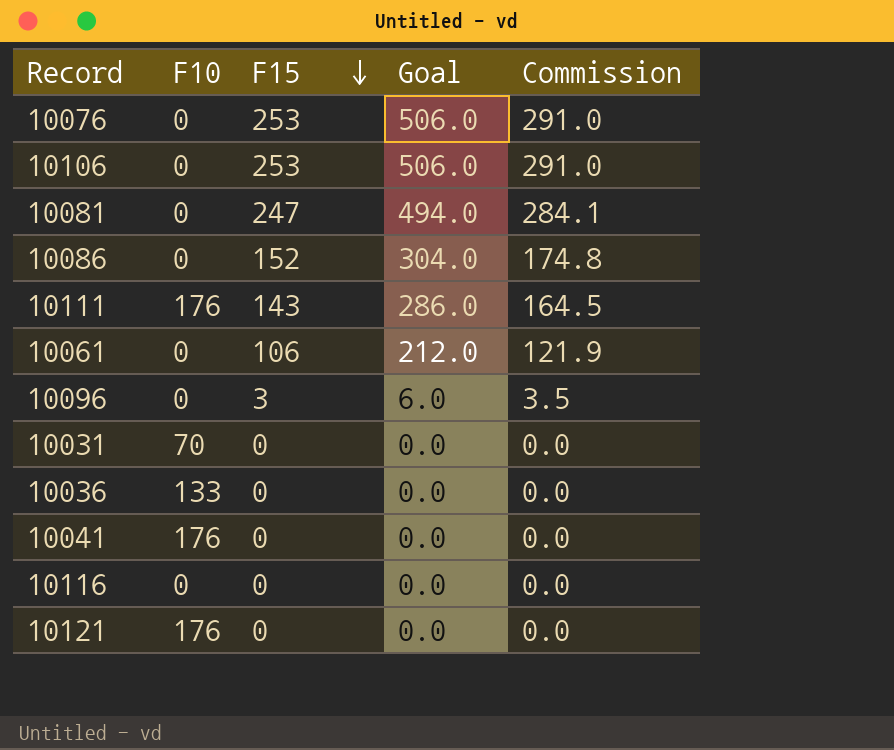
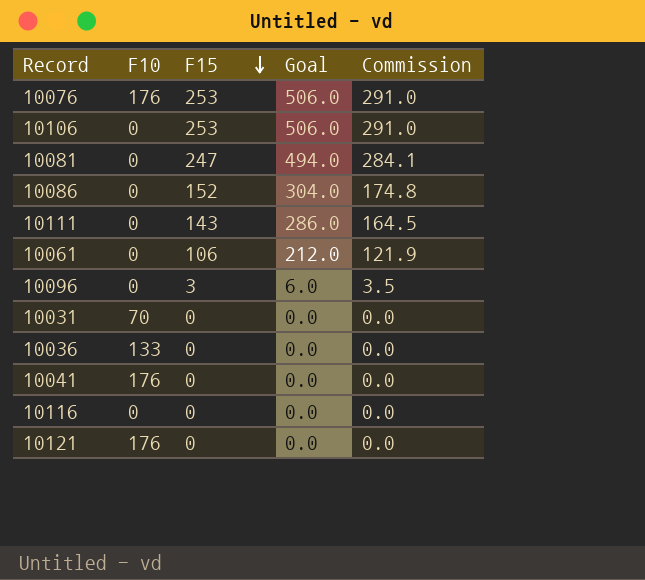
10076 | F10: 0 -> 176
10111 | F10: 176 -> 0

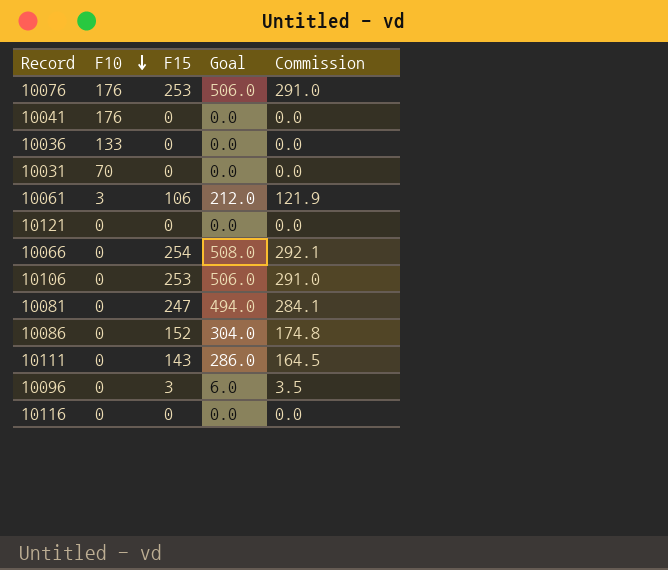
row order: F15 descending -> F10 descending
10061 | F10: 0 -> 3
10121 | F10: 176 -> 0
row 10066: none -> 0 | 254 | 508.0 | 292.1

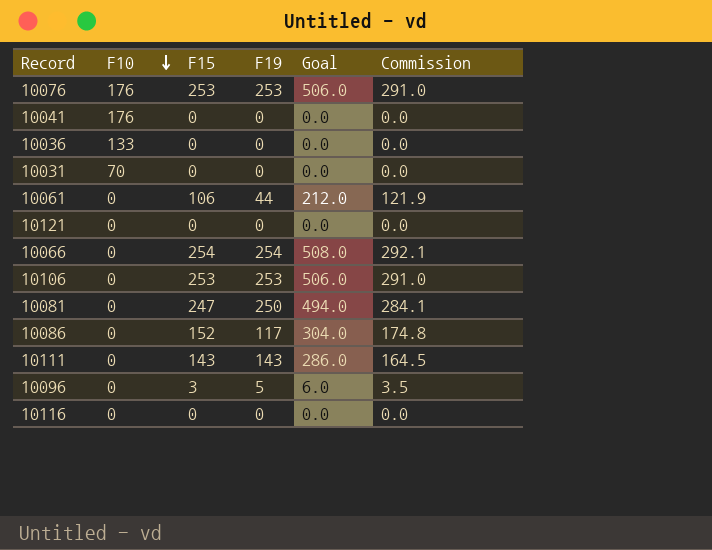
column F19 | position: none -> 4
10061 | F10: 3 -> 0

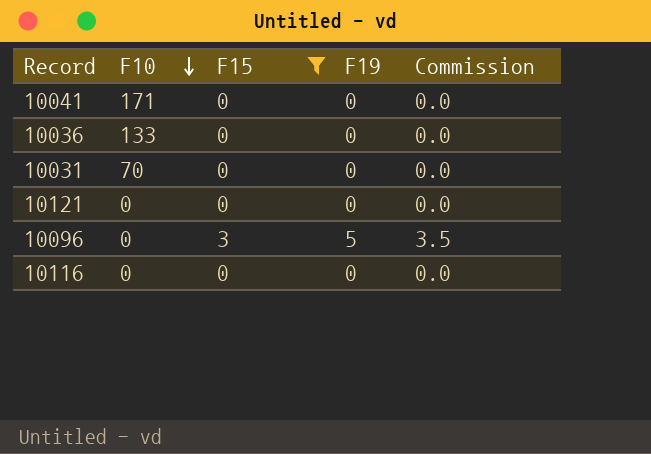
filter: none -> F15 <= 3
column Goal | formula: [F15] * 2 -> none
10041 | F10: 176 -> 171

